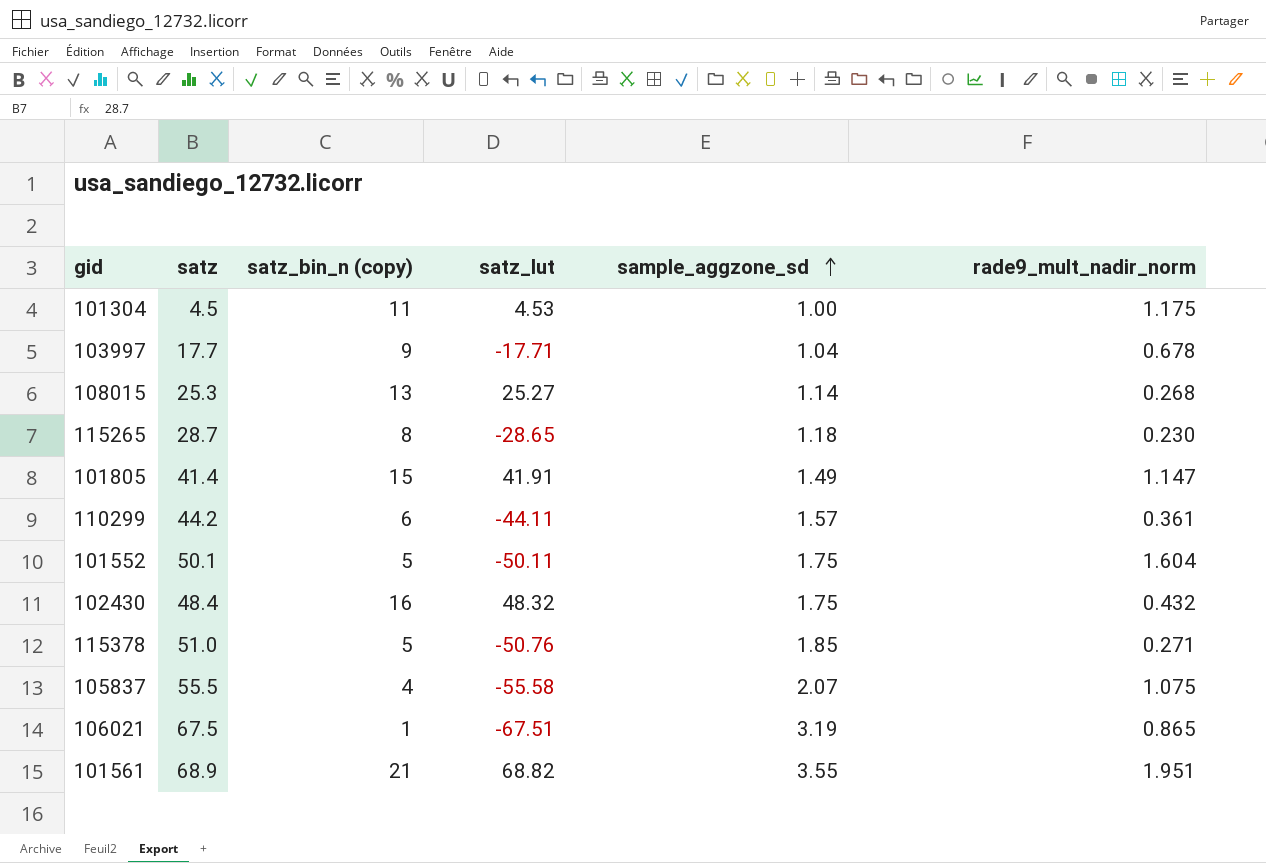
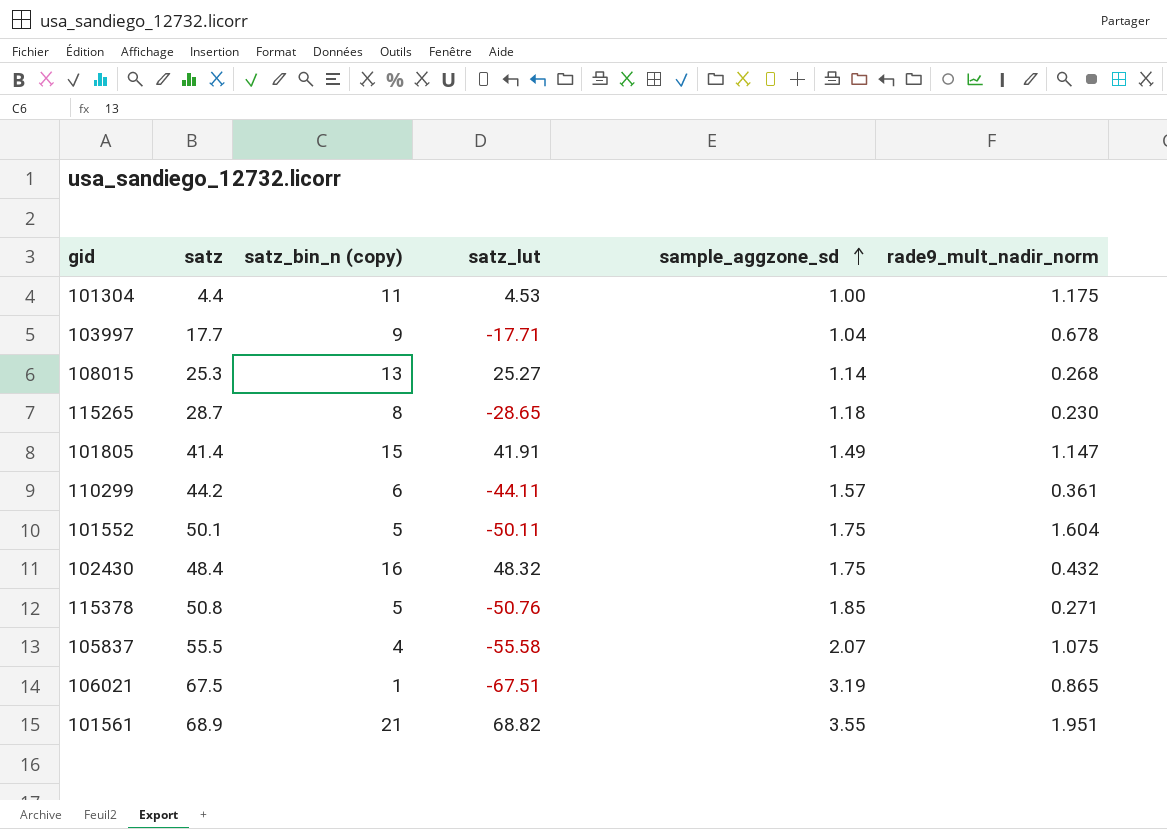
101304 | satz: 4.5 -> 4.4
115378 | satz: 51.0 -> 50.8

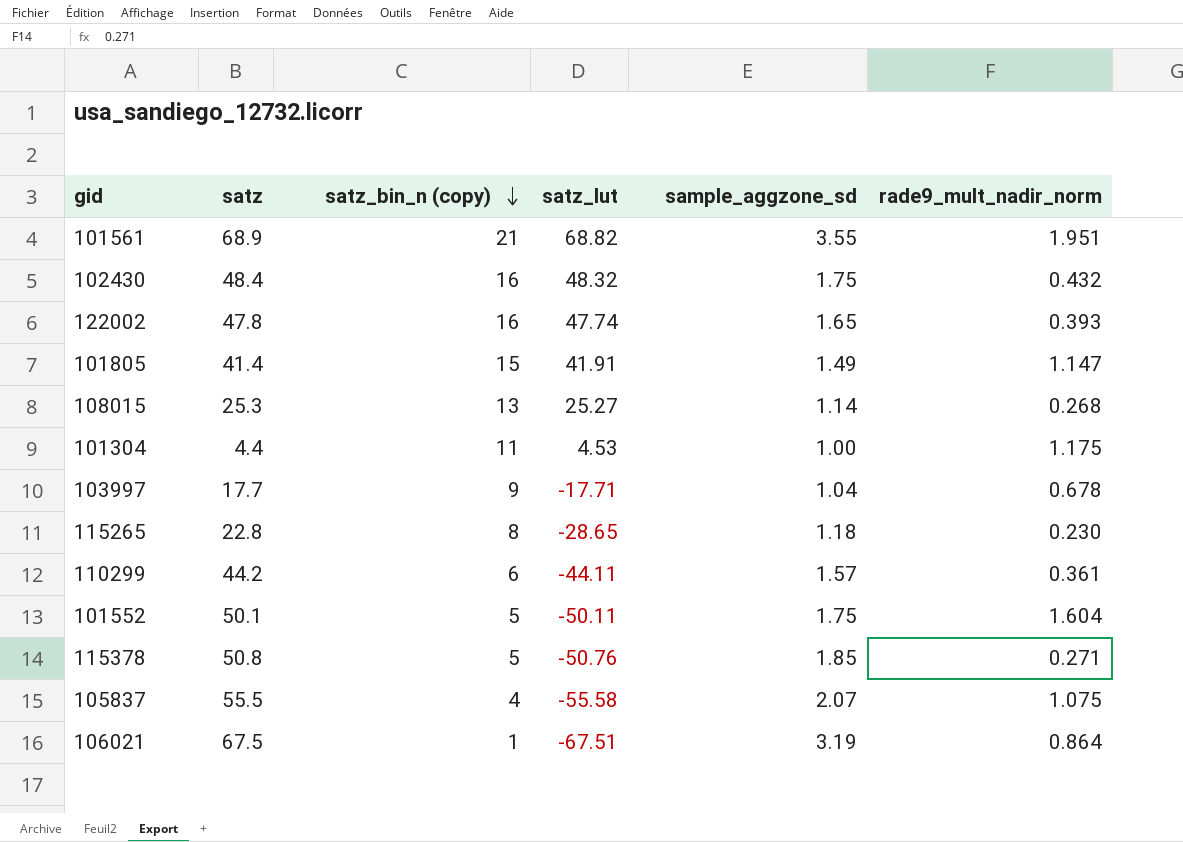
row order: sample_aggzone_sd ascending -> satz_bin_n (copy) descending
row 122002: none -> 47.8 | 16 | 47.74 | 1.65 | 0.393
115265 | satz: 28.7 -> 22.8
106021 | rade9_mult_nadir_norm: 0.865 -> 0.864

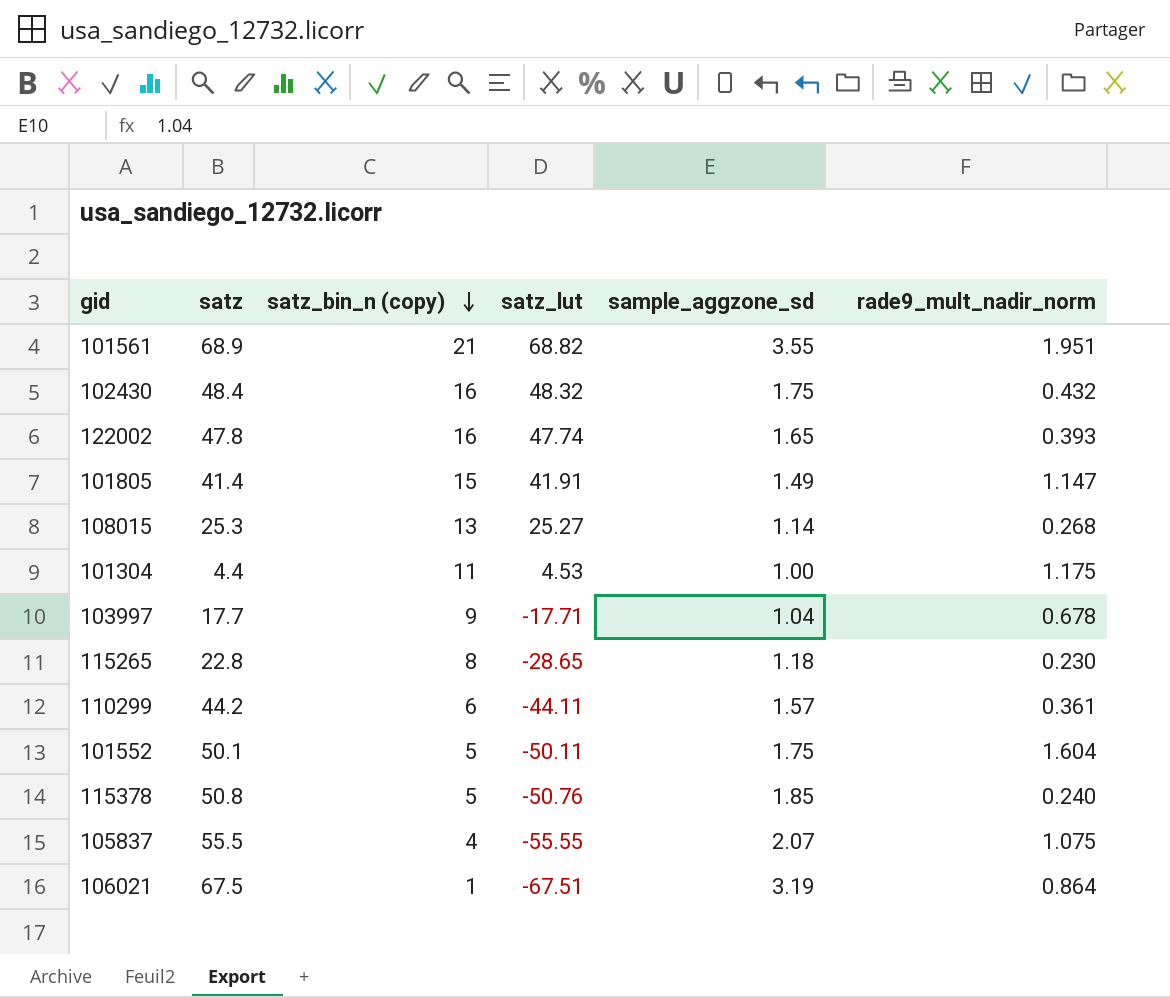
115378 | rade9_mult_nadir_norm: 0.271 -> 0.240
105837 | satz_lut: -55.58 -> -55.55

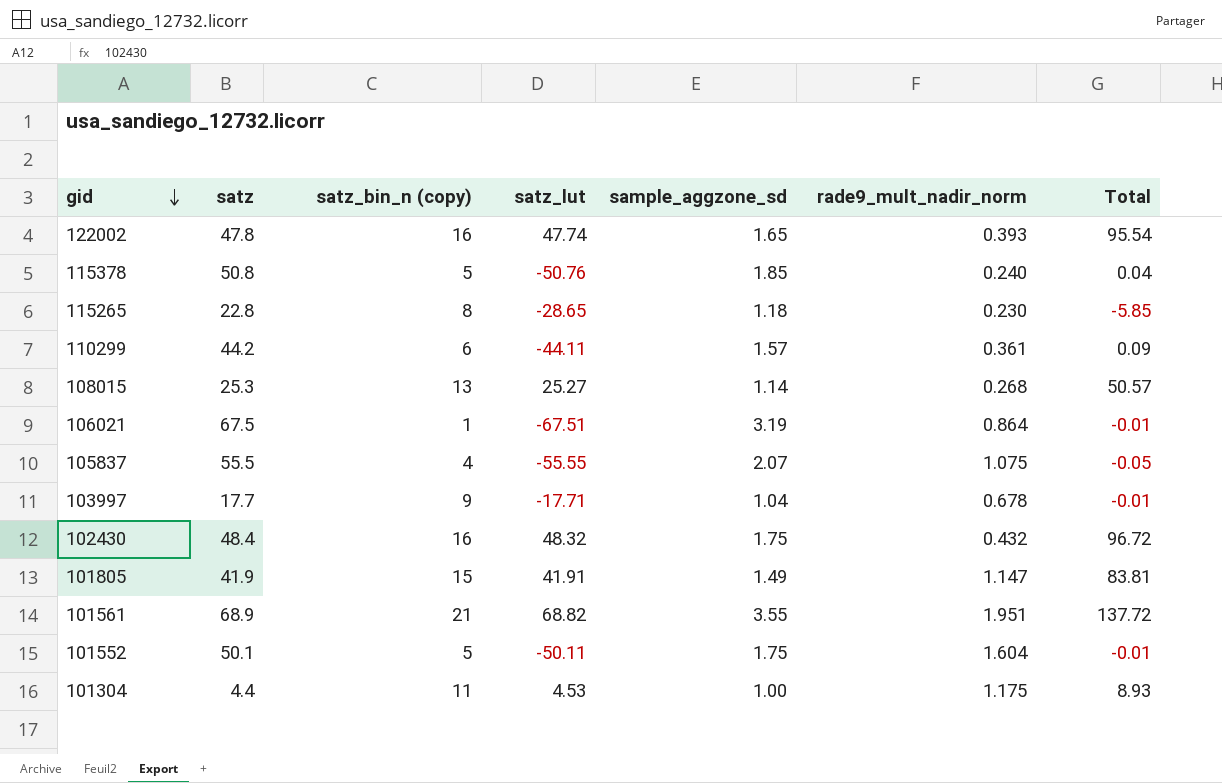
row order: satz_bin_n (copy) descending -> gid descending
column Total | formula: none -> [satz] + [satz_lut]
101805 | satz: 41.4 -> 41.9

